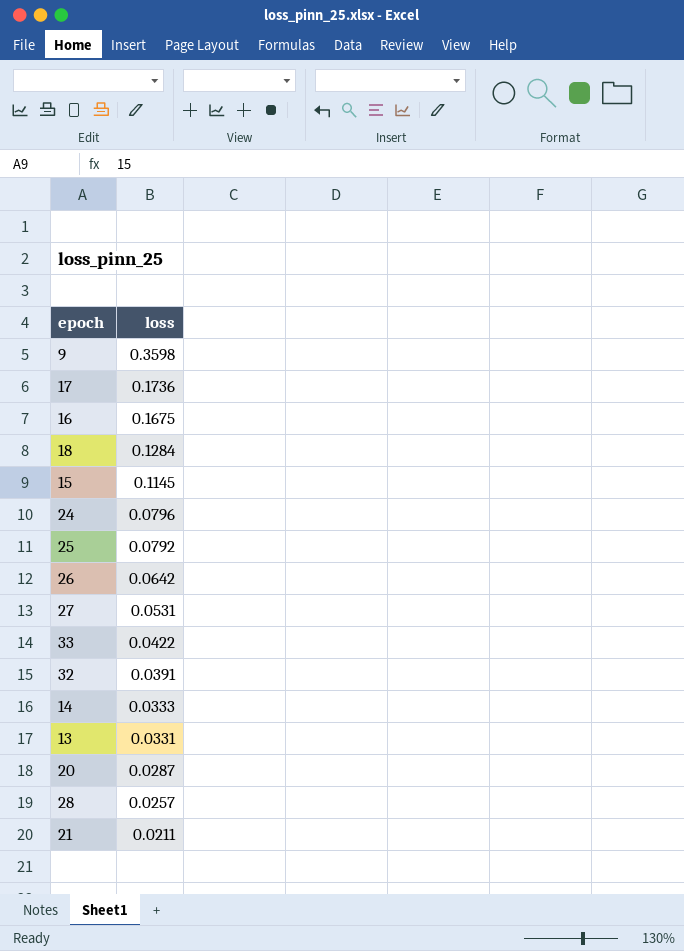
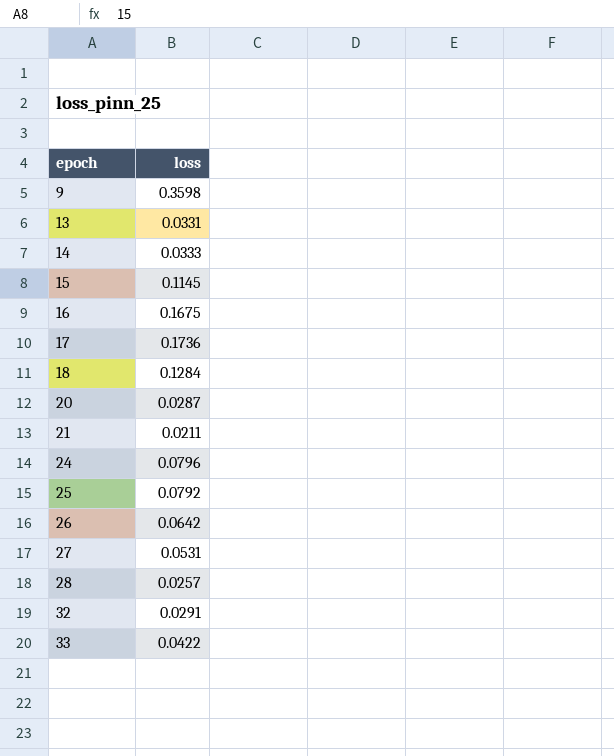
row order: loss descending -> epoch ascending
32 | loss: 0.0391 -> 0.0291

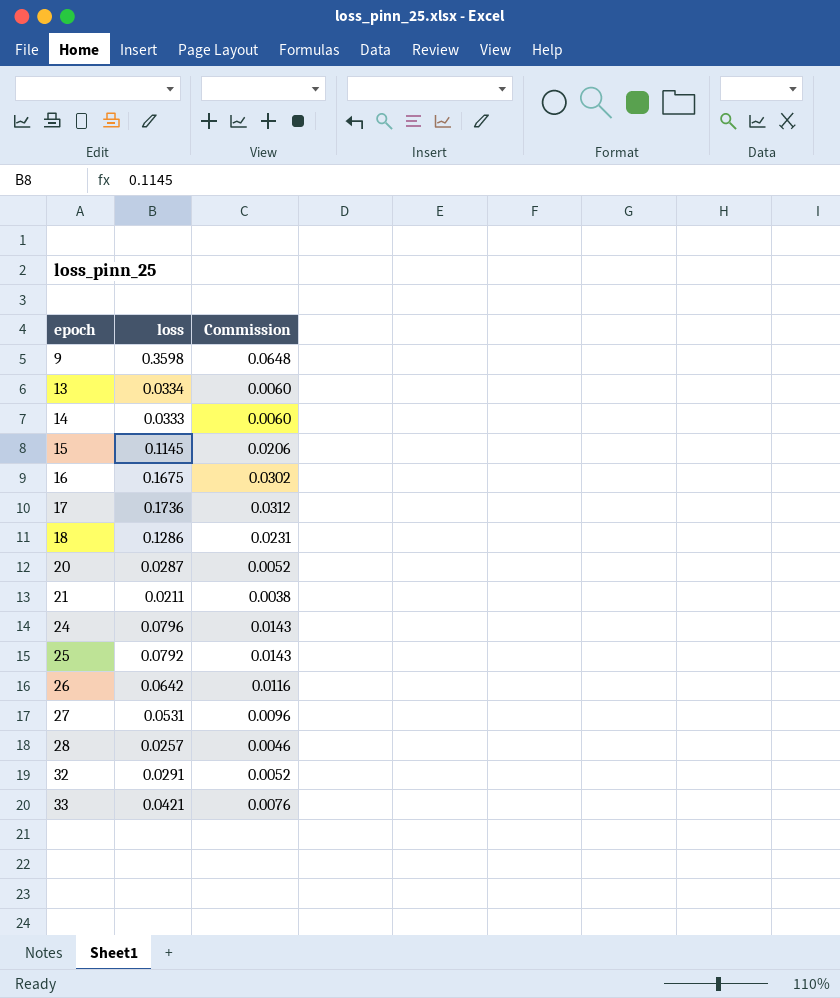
column Commission | formula: none -> [loss] * 0.18
13 | loss: 0.0331 -> 0.0334
18 | loss: 0.1284 -> 0.1286
33 | loss: 0.0422 -> 0.0421

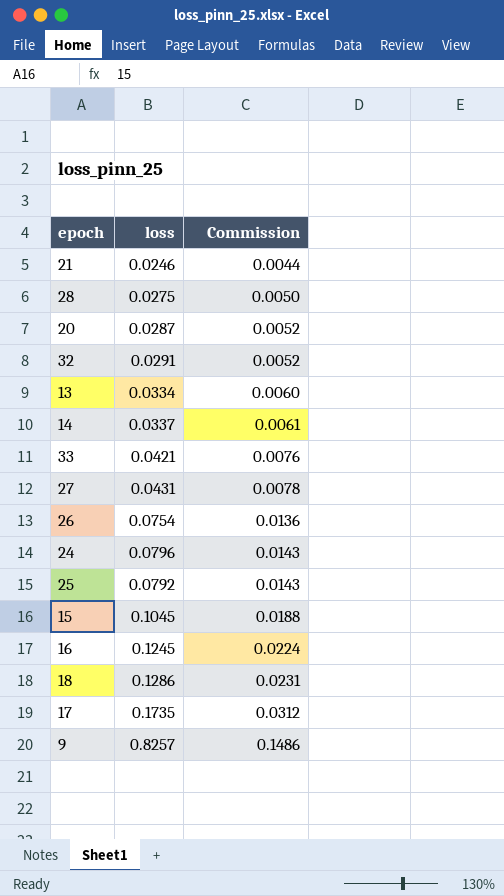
row order: epoch ascending -> Commission ascending
21 | loss: 0.0211 -> 0.0246
21 | Commission: 0.0038 -> 0.0044
28 | loss: 0.0257 -> 0.0275
28 | Commission: 0.0046 -> 0.0050
14 | loss: 0.0333 -> 0.0337
14 | Commission: 0.0060 -> 0.0061
27 | loss: 0.0531 -> 0.0431
27 | Commission: 0.0096 -> 0.0078
26 | loss: 0.0642 -> 0.0754
26 | Commission: 0.0116 -> 0.0136
15 | loss: 0.1145 -> 0.1045
15 | Commission: 0.0206 -> 0.0188
16 | loss: 0.1675 -> 0.1245
16 | Commission: 0.0302 -> 0.0224
17 | loss: 0.1736 -> 0.1735
9 | loss: 0.3598 -> 0.8257
9 | Commission: 0.0648 -> 0.1486

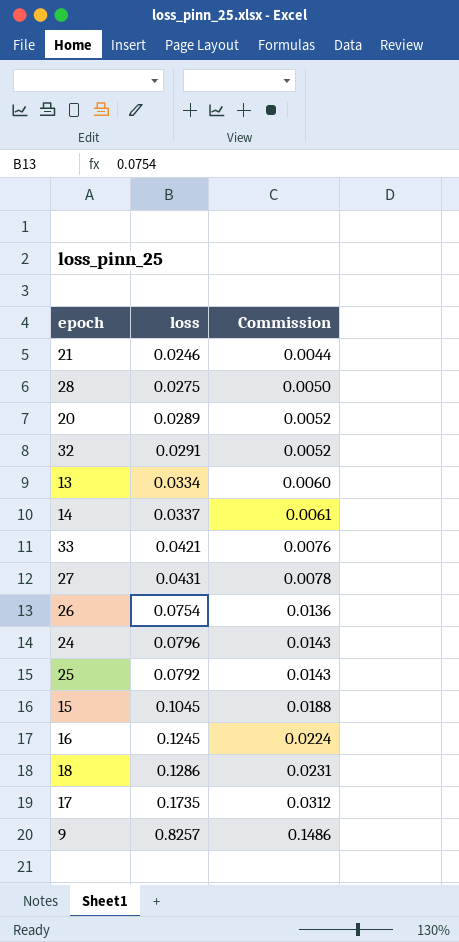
20 | loss: 0.0287 -> 0.0289

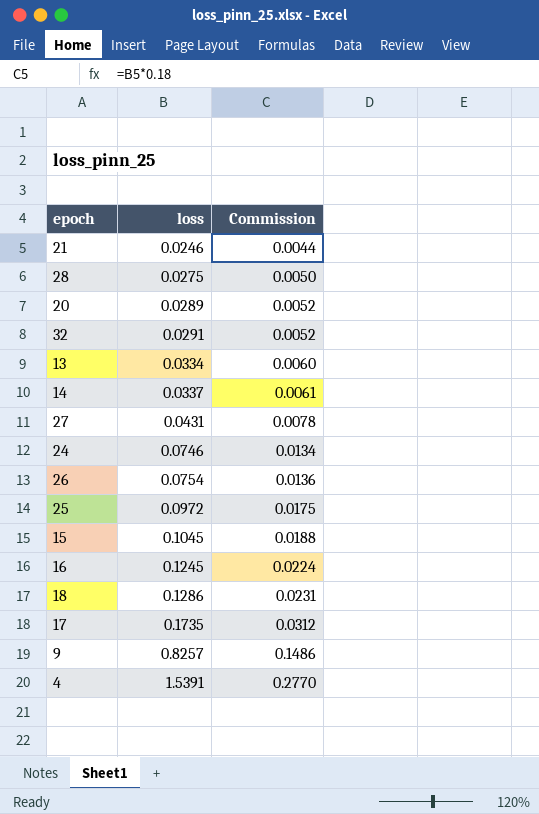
row order: Commission ascending -> loss ascending
row 33: 0.0421 | 0.0076 -> none
24 | loss: 0.0796 -> 0.0746
24 | Commission: 0.0143 -> 0.0134
25 | loss: 0.0792 -> 0.0972
25 | Commission: 0.0143 -> 0.0175
row 4: none -> 1.5391 | 0.2770

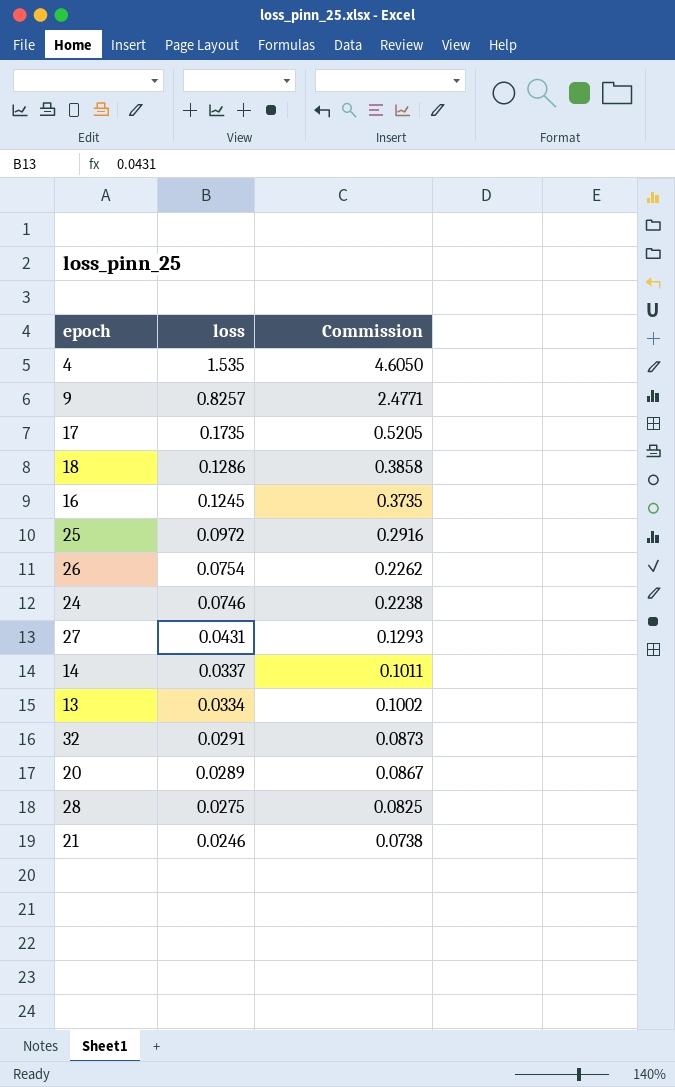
row order: loss ascending -> loss descending
column Commission | formula: [loss] * 0.18 -> [loss] * 3
row 15: 0.1045 | 0.0188 -> none
4 | loss: 1.5391 -> 1.535

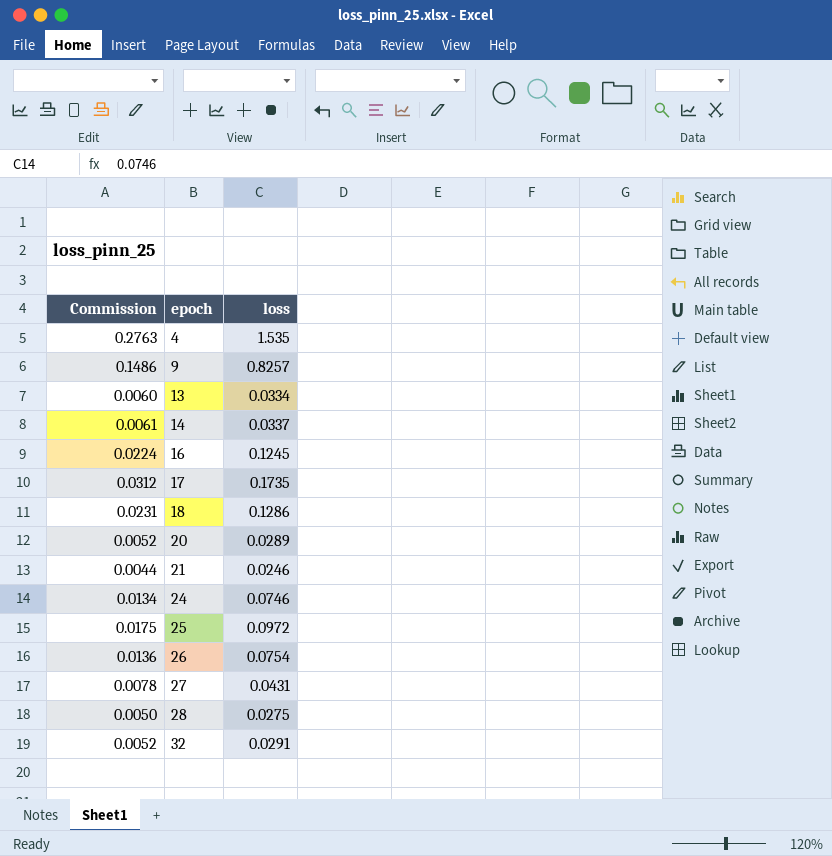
row order: loss descending -> epoch ascending
column Commission | formula: [loss] * 3 -> [loss] * 0.18
column Commission | position: 3 -> 1

